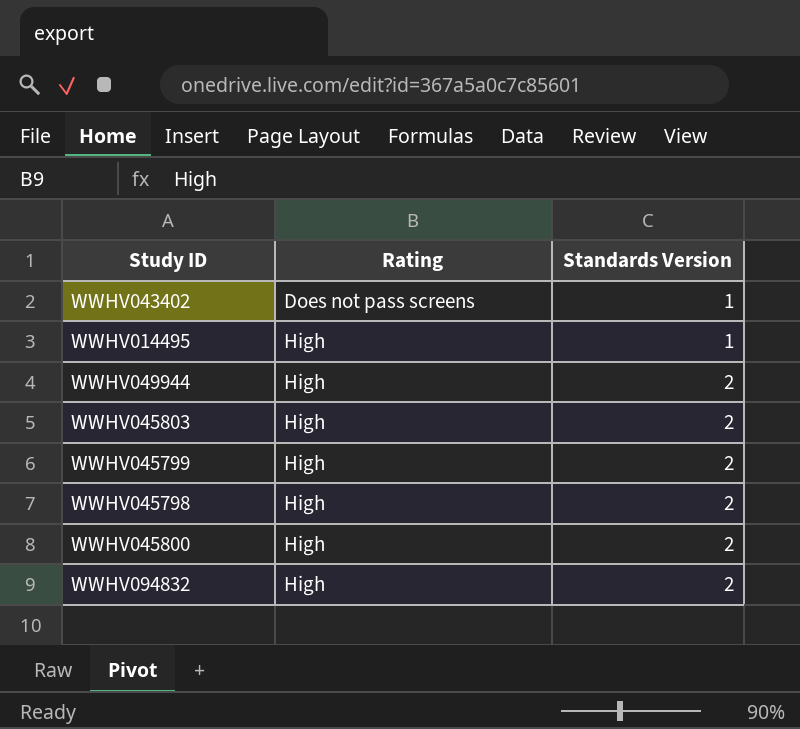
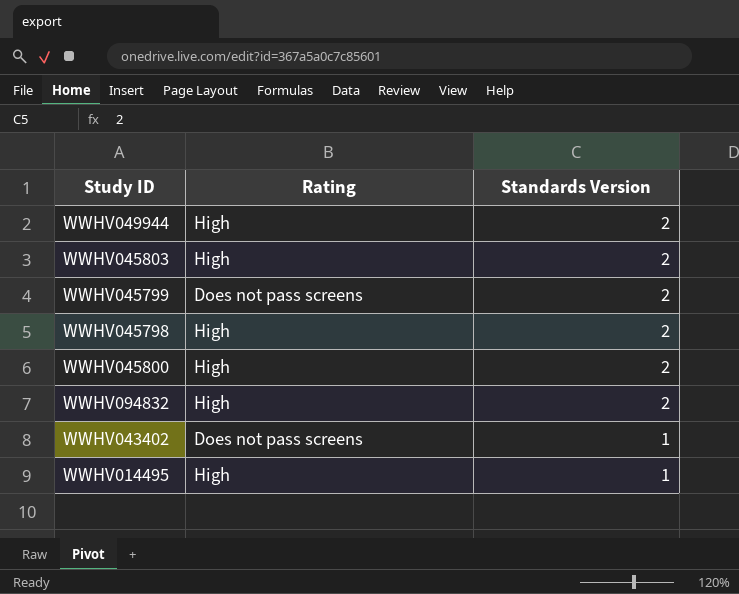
row order: Rating ascending -> Standards Version descending
WWHV045799 | Rating: High -> Does not pass screens

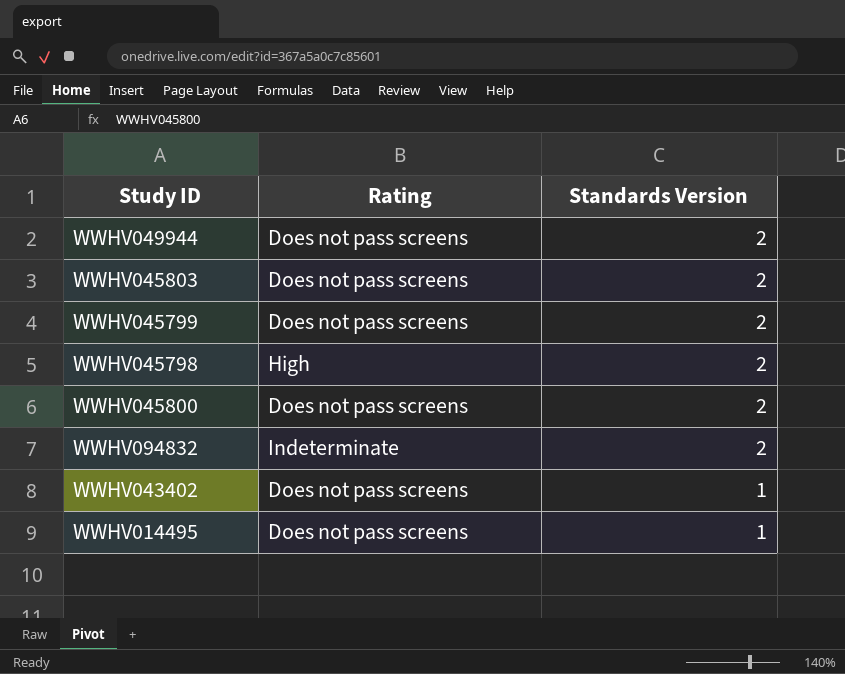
WWHV049944 | Rating: High -> Does not pass screens
WWHV045803 | Rating: High -> Does not pass screens
WWHV045800 | Rating: High -> Does not pass screens
WWHV094832 | Rating: High -> Indeterminate
WWHV014495 | Rating: High -> Does not pass screens

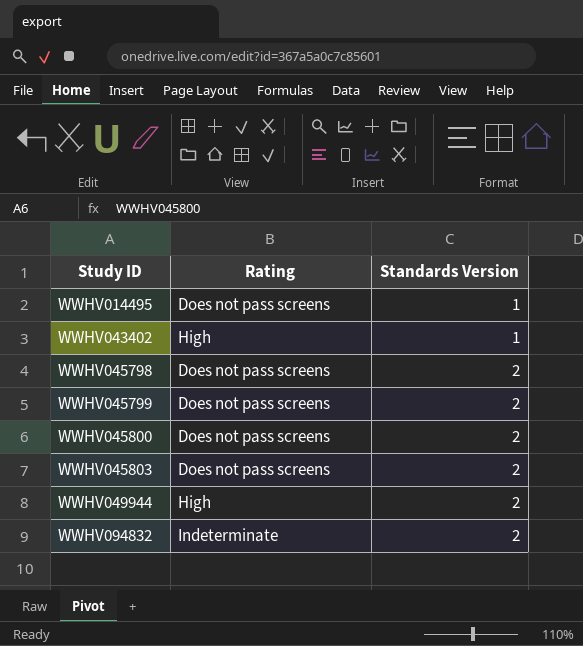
row order: Standards Version descending -> Study ID ascending
WWHV043402 | Rating: Does not pass screens -> High
WWHV045798 | Rating: High -> Does not pass screens
WWHV049944 | Rating: Does not pass screens -> High

